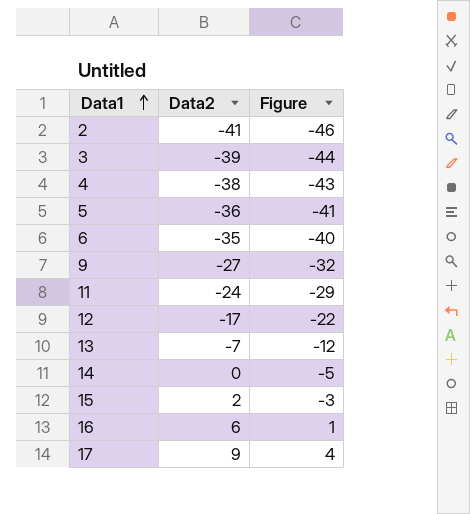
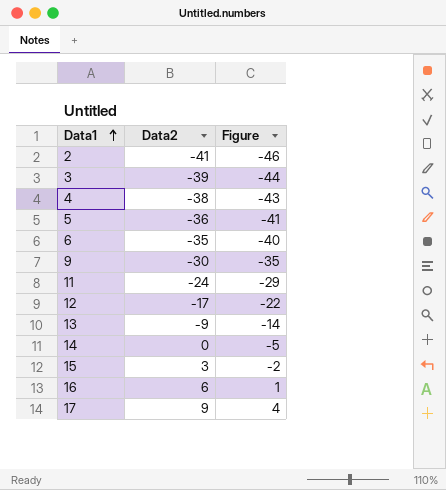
9 | Data2: -27 -> -30
9 | Figure: -32 -> -35
13 | Data2: -7 -> -9
13 | Figure: -12 -> -14
15 | Data2: 2 -> 3
15 | Figure: -3 -> -2

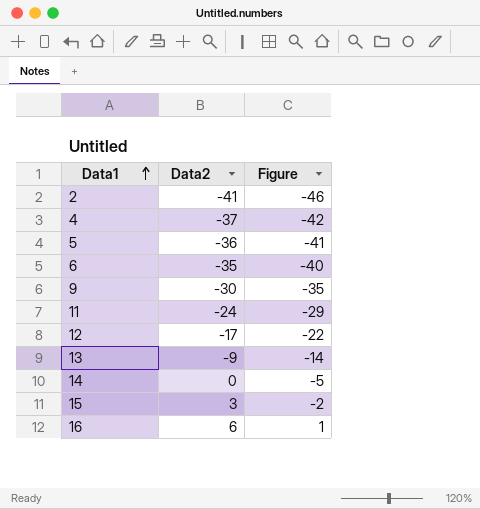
row 3: -39 | -44 -> none
row 17: 9 | 4 -> none
4 | Data2: -38 -> -37
4 | Figure: -43 -> -42

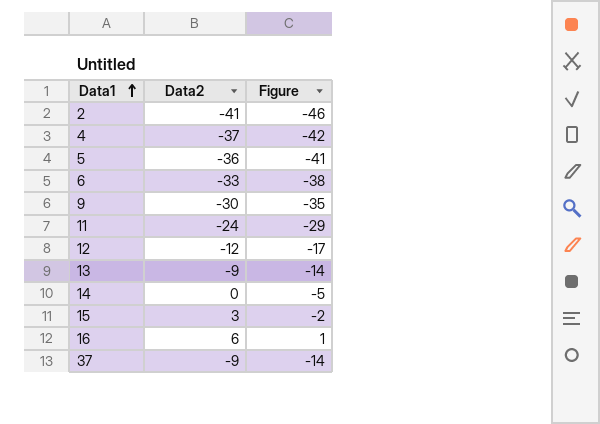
6 | Data2: -35 -> -33
6 | Figure: -40 -> -38
12 | Data2: -17 -> -12
12 | Figure: -22 -> -17
row 37: none -> -9 | -14

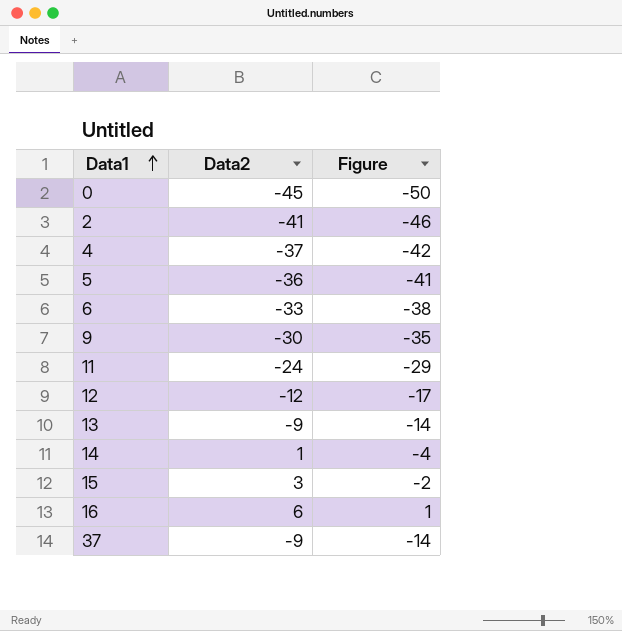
row 0: none -> -45 | -50
14 | Data2: 0 -> 1
14 | Figure: -5 -> -4

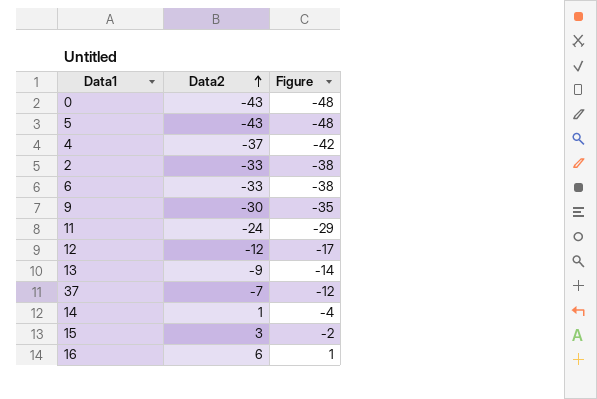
row order: Data1 ascending -> Data2 ascending
0 | Data2: -45 -> -43
0 | Figure: -50 -> -48
5 | Data2: -36 -> -43
5 | Figure: -41 -> -48
2 | Data2: -41 -> -33
2 | Figure: -46 -> -38
37 | Data2: -9 -> -7
37 | Figure: -14 -> -12

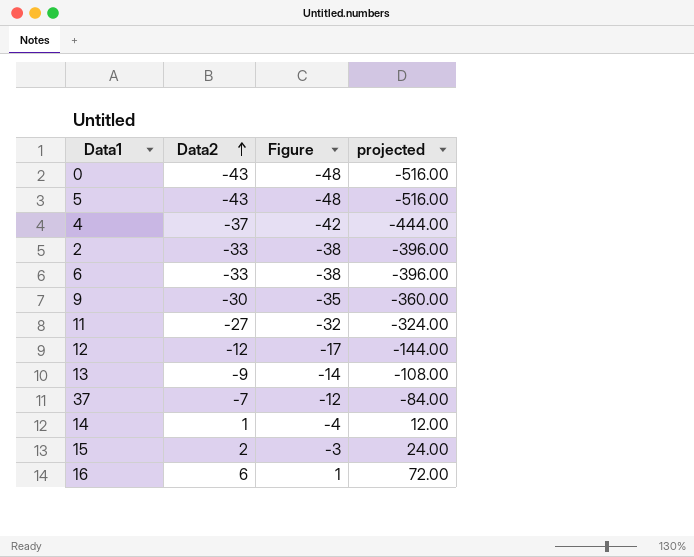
column projected | formula: none -> [Data2] * 12
11 | Data2: -24 -> -27
11 | Figure: -29 -> -32
15 | Data2: 3 -> 2
15 | Figure: -2 -> -3

